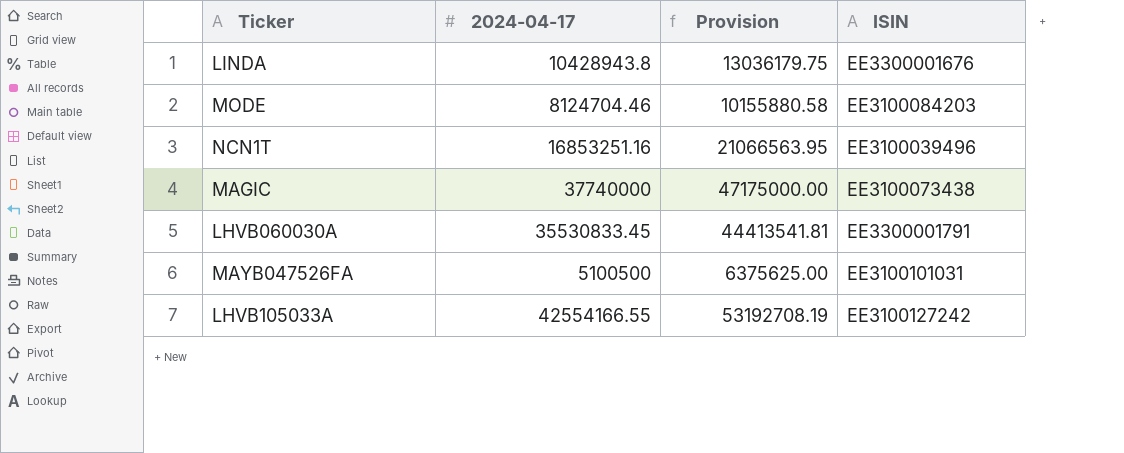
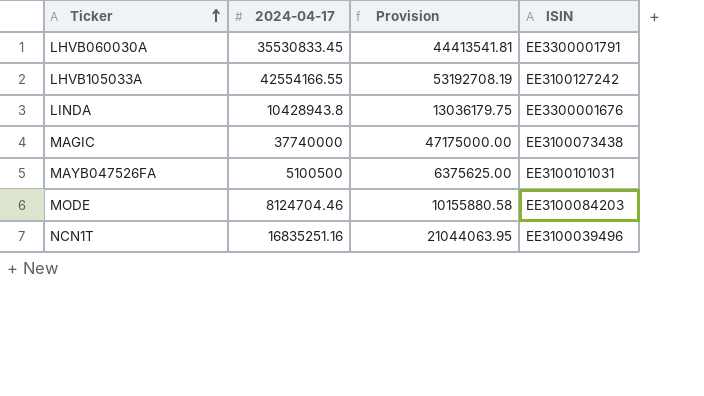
row order: none -> Ticker ascending
NCN1T | 2024-04-17: 16853251.16 -> 16835251.16
NCN1T | Provision: 21066563.95 -> 21044063.95

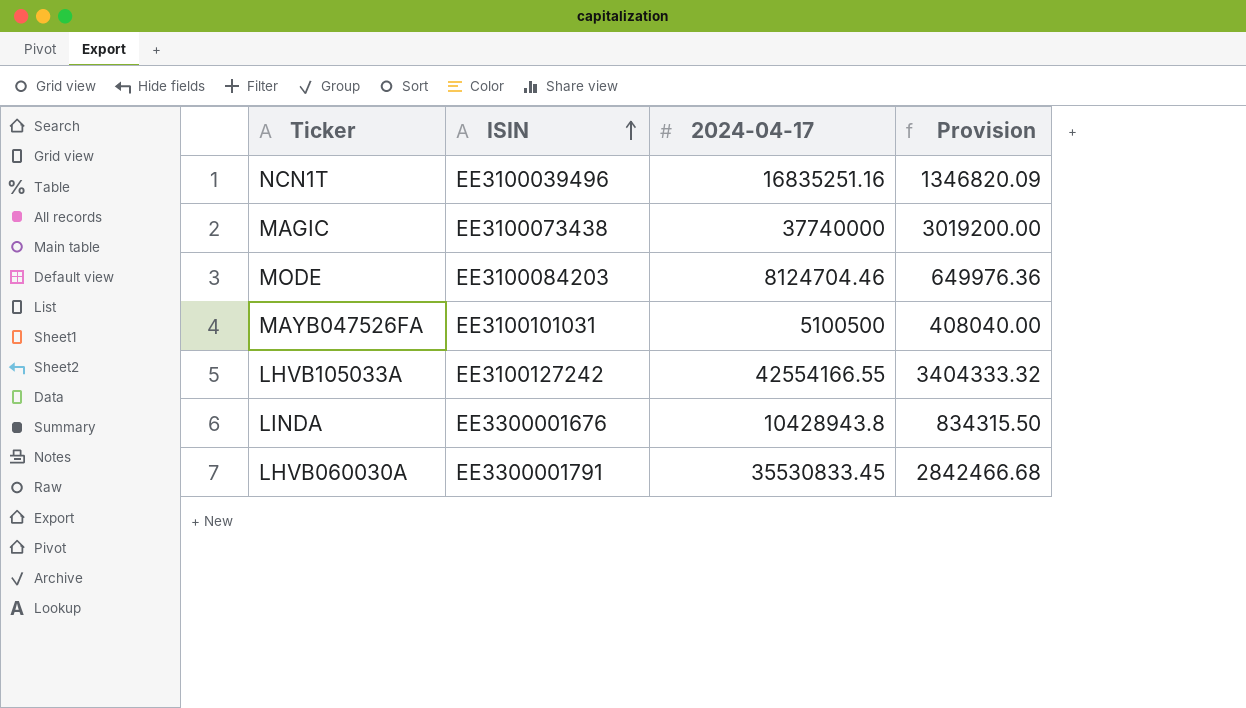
row order: Ticker ascending -> ISIN ascending
column ISIN | position: 4 -> 2
column Provision | formula: [2024-04-17] * 1.25 -> [2024-04-17] * 0.08

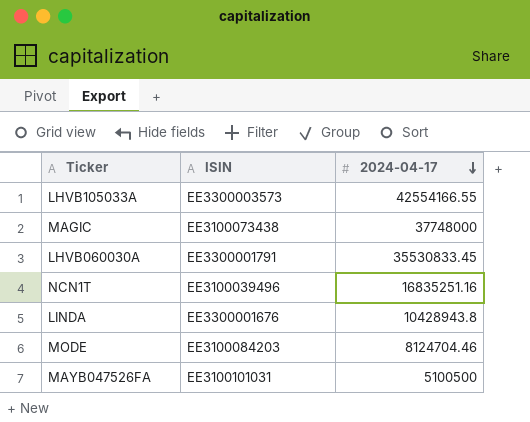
row order: ISIN ascending -> 2024-04-17 descending
column Provision | formula: [2024-04-17] * 0.08 -> none
LHVB105033A | ISIN: EE3100127242 -> EE3300003573
MAGIC | 2024-04-17: 37740000 -> 37748000

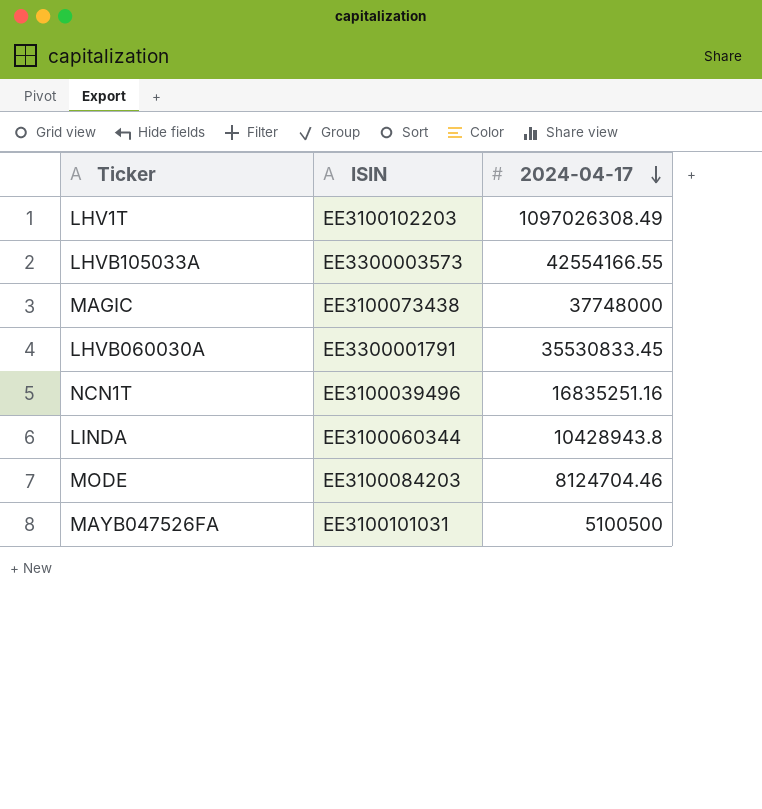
row LHV1T: none -> EE3100102203 | 1097026308.49
LINDA | ISIN: EE3300001676 -> EE3100060344

